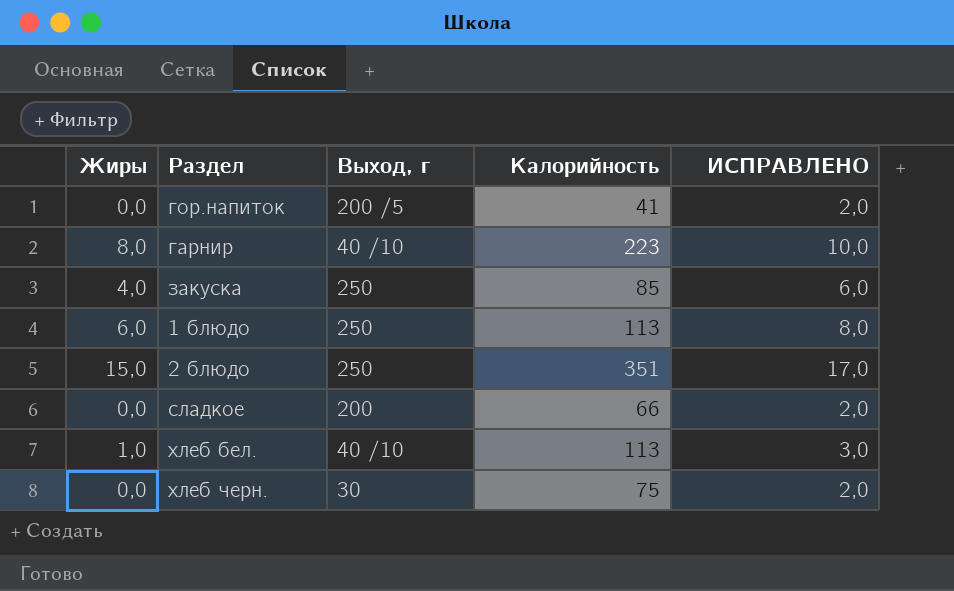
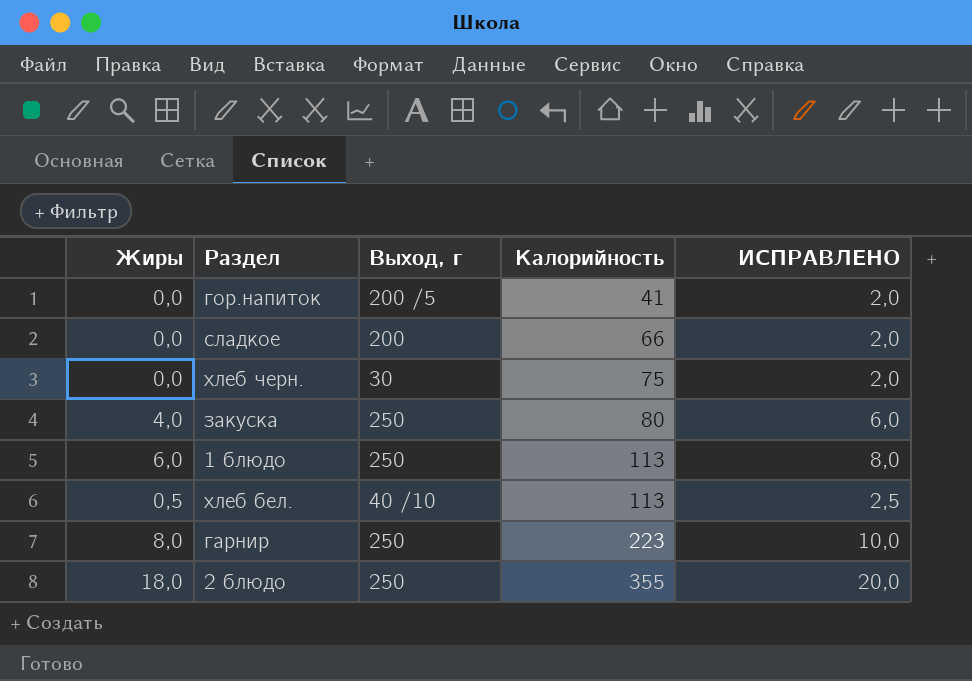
row order: none -> Калорийность ascending
закуска | Калорийность: 85 -> 80
хлеб бел. | Жиры: 1,0 -> 0,5
хлеб бел. | ИСПРАВЛЕНО: 3,0 -> 2,5
гарнир | Выход, г: 40 /10 -> 250
2 блюдо | Жиры: 15,0 -> 18,0
2 блюдо | Калорийность: 351 -> 355
2 блюдо | ИСПРАВЛЕНО: 17,0 -> 20,0

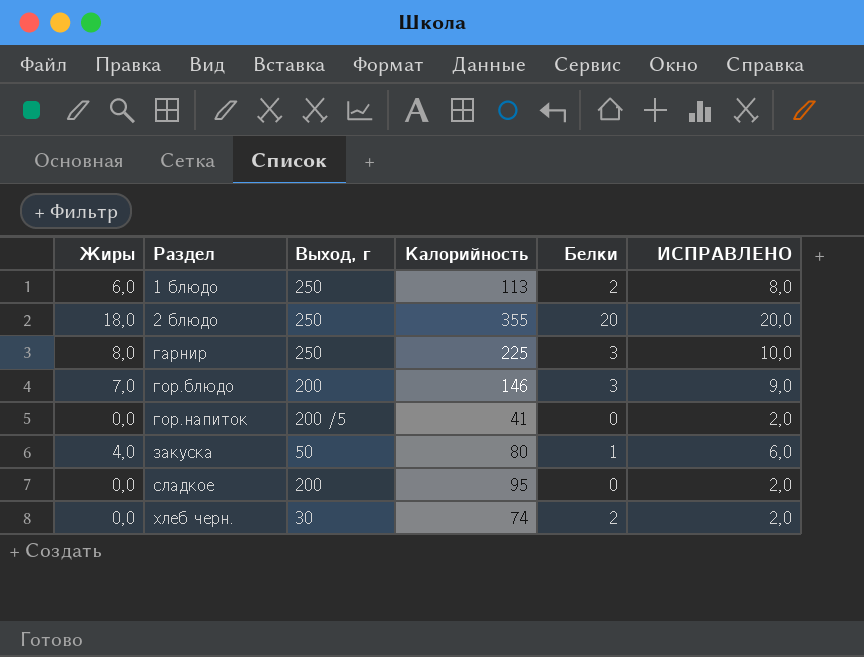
row order: Калорийность ascending -> Раздел ascending
column Белки | position: none -> 5
row хлеб бел.: 0,5 | 40 /10 | 113 | 2,5 -> none
гарнир | Калорийность: 223 -> 225
row гор.блюдо: none -> 7,0 | 200 | 146 | 3 | 9,0
закуска | Выход, г: 250 -> 50
сладкое | Калорийность: 66 -> 95
хлеб черн. | Калорийность: 75 -> 74

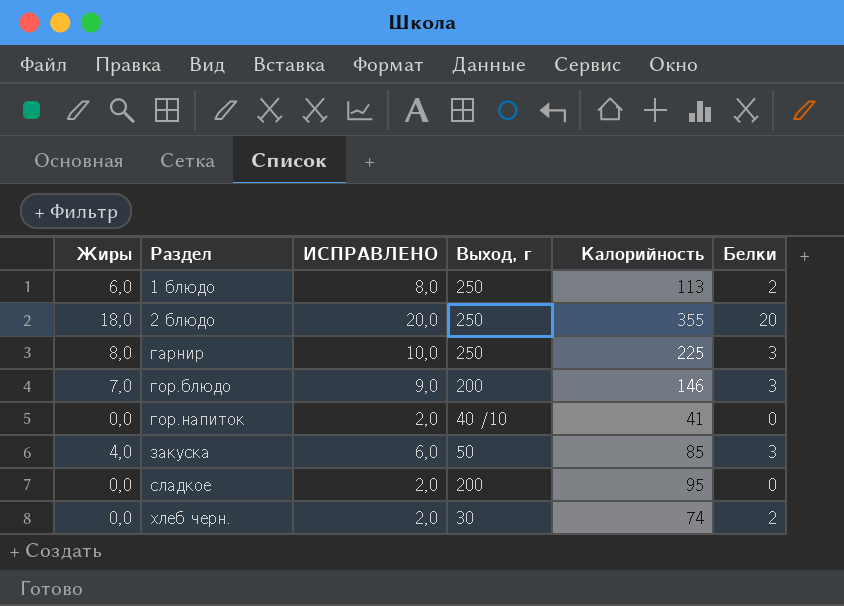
column ИСПРАВЛЕНО | position: 6 -> 3
гор.напиток | Выход, г: 200 /5 -> 40 /10
закуска | Калорийность: 80 -> 85
закуска | Белки: 1 -> 3

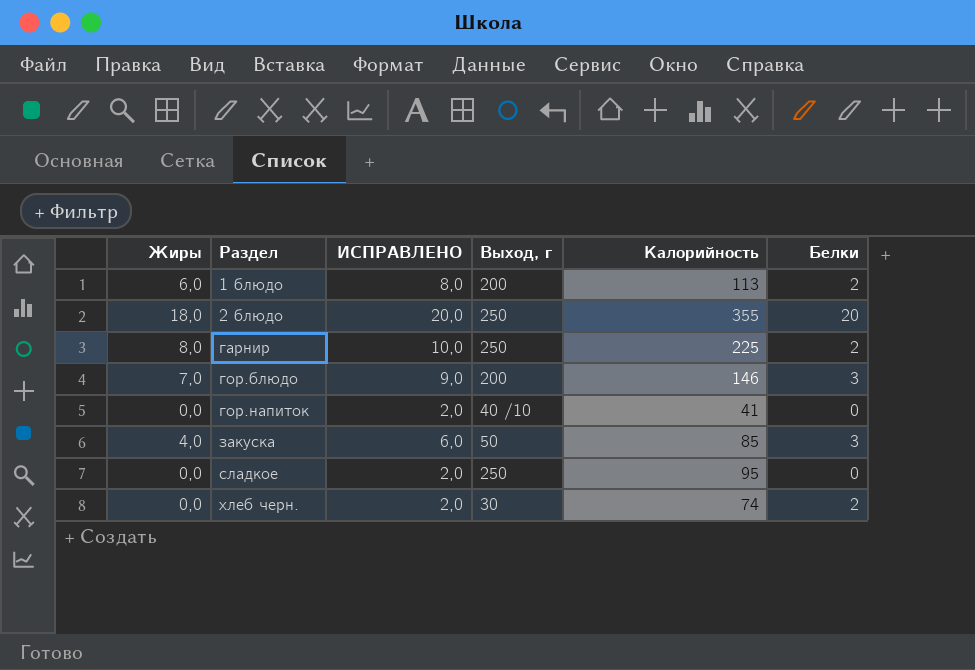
1 блюдо | Выход, г: 250 -> 200
гарнир | Белки: 3 -> 2
сладкое | Выход, г: 200 -> 250

